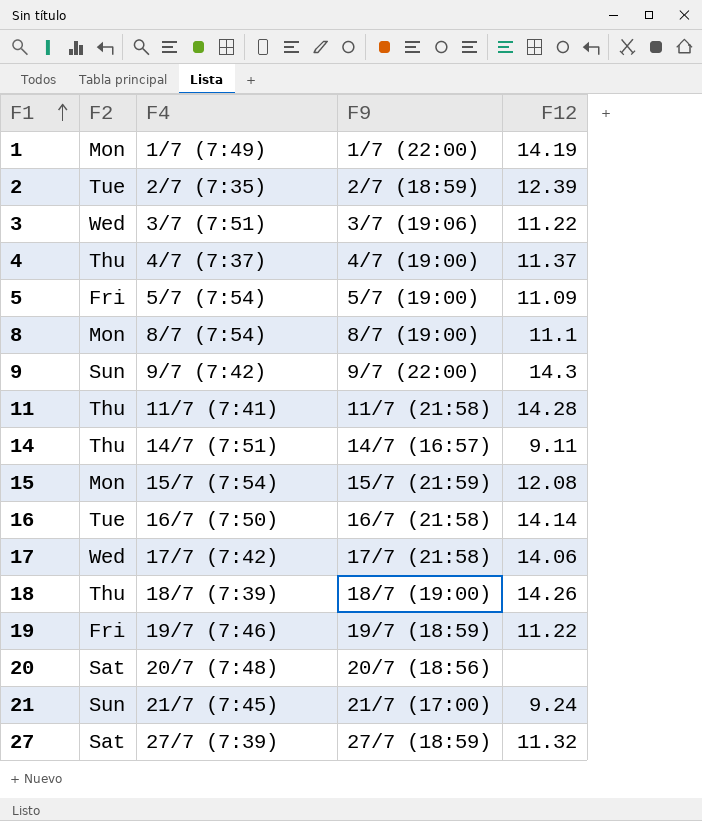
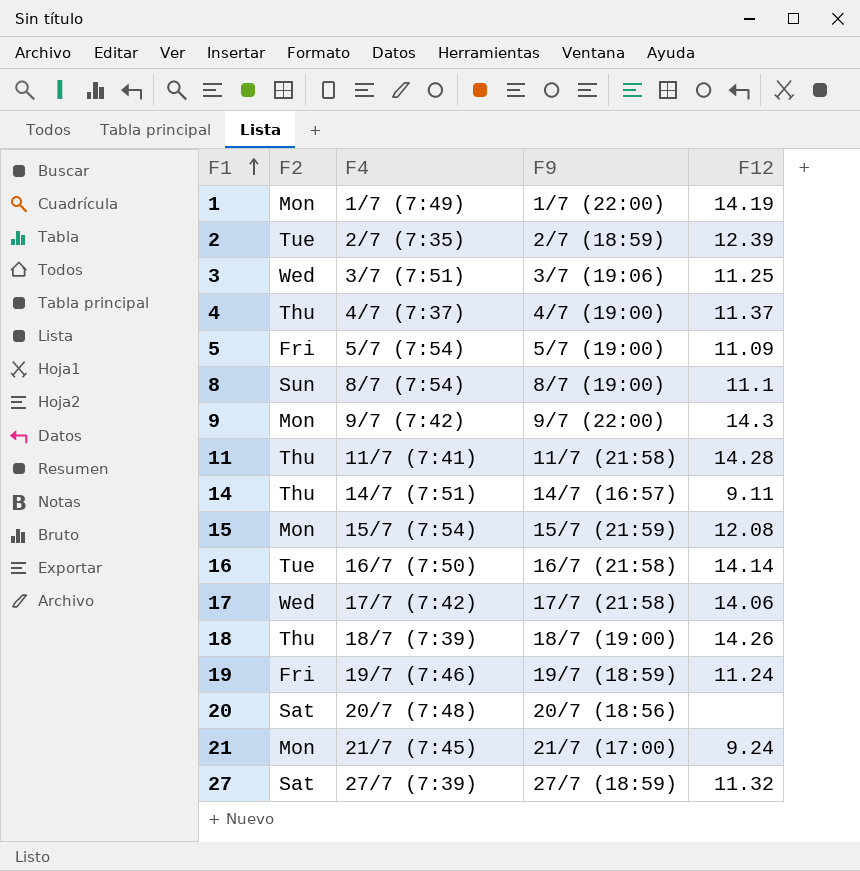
3 | F12: 11.22 -> 11.25
8 | F2: Mon -> Sun
9 | F2: Sun -> Mon
19 | F12: 11.22 -> 11.24
21 | F2: Sun -> Mon

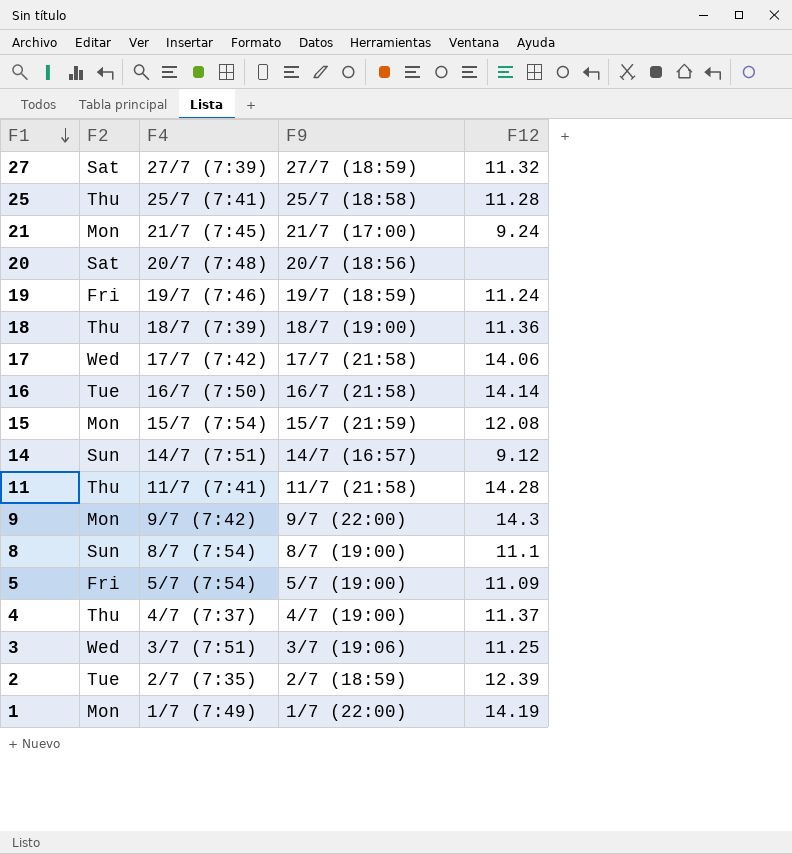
row order: F1 ascending -> F1 descending
row 25: none -> Thu | 25/7 (7:41) | 25/7 (18:58) | 11.28
18 | F12: 14.26 -> 11.36
14 | F2: Thu -> Sun
14 | F12: 9.11 -> 9.12

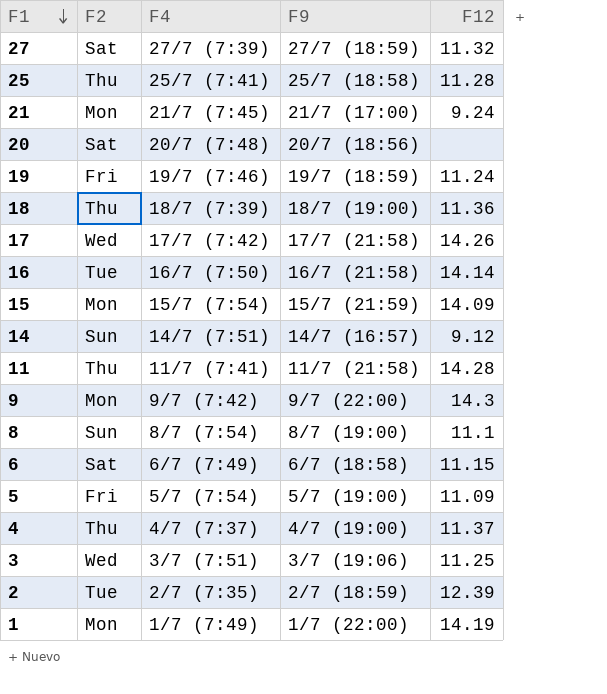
17 | F12: 14.06 -> 14.26
15 | F12: 12.08 -> 14.09
row 6: none -> Sat | 6/7 (7:49) | 6/7 (18:58) | 11.15

